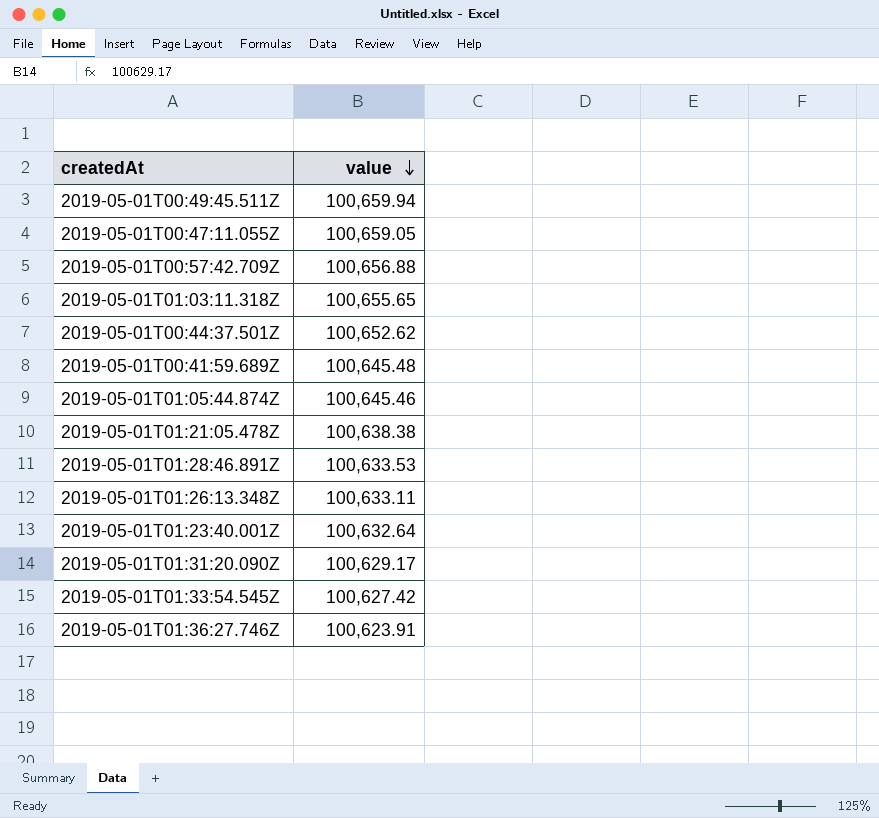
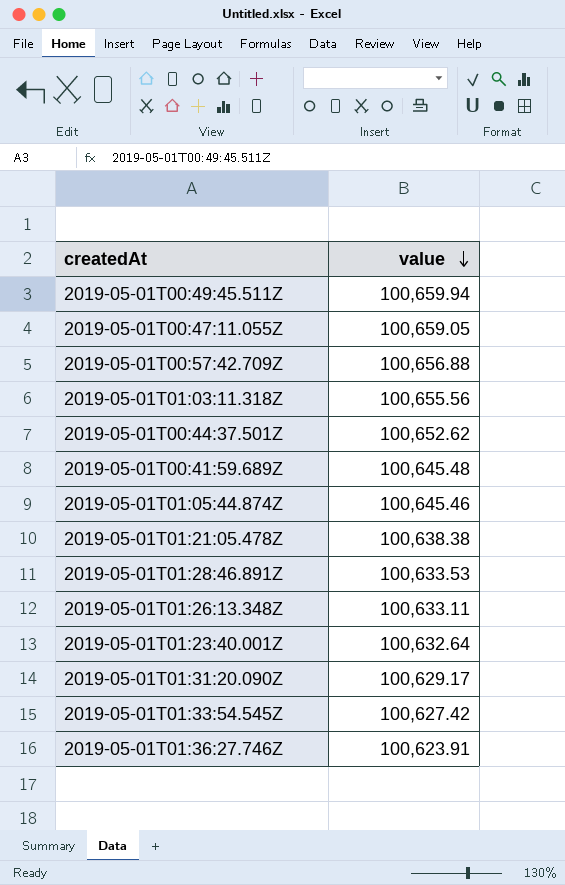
2019-05-01T01:03:11.318Z | value: 100,655.65 -> 100,655.56

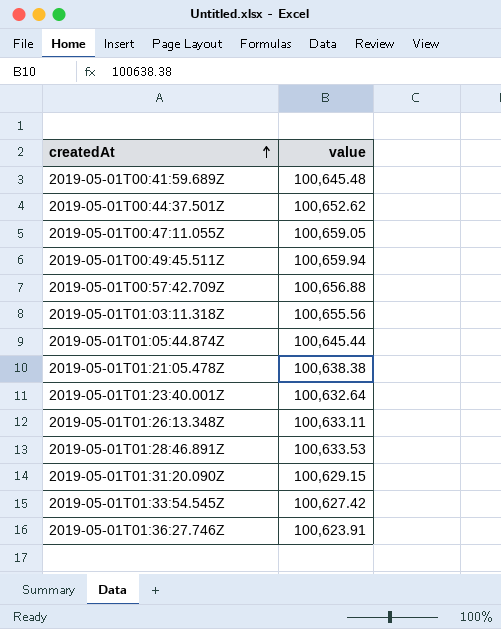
row order: value descending -> createdAt ascending
2019-05-01T01:05:44.874Z | value: 100,645.46 -> 100,645.44
2019-05-01T01:31:20.090Z | value: 100,629.17 -> 100,629.15

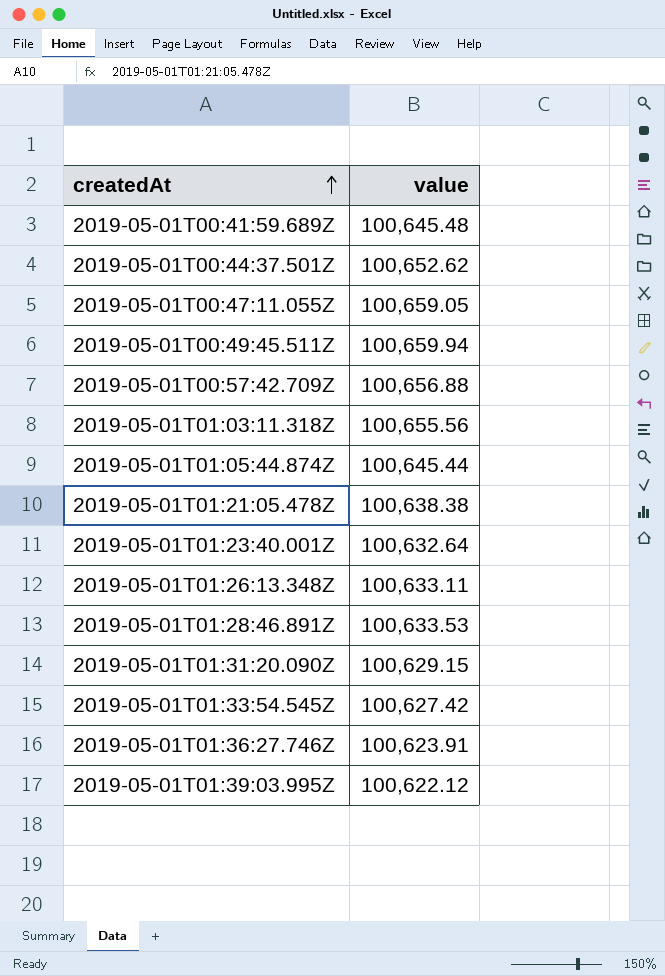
row 2019-05-01T01:39:03.995Z: none -> 100,622.12

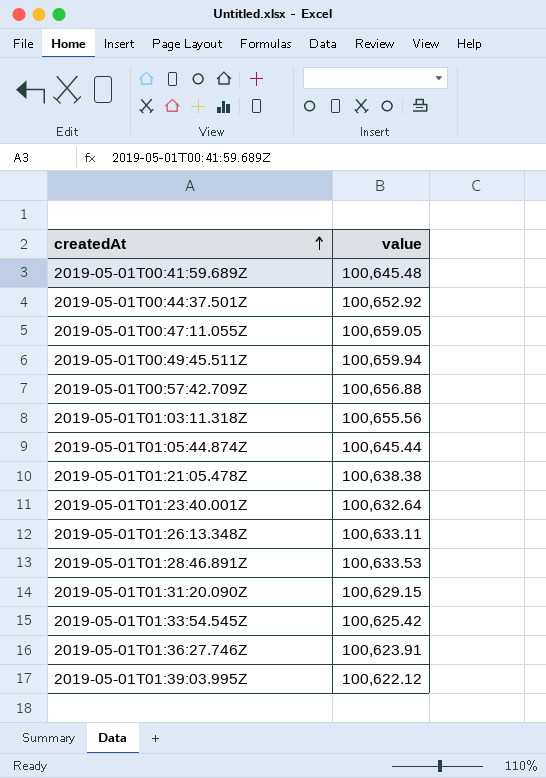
2019-05-01T00:44:37.501Z | value: 100,652.62 -> 100,652.92
2019-05-01T01:33:54.545Z | value: 100,627.42 -> 100,625.42

